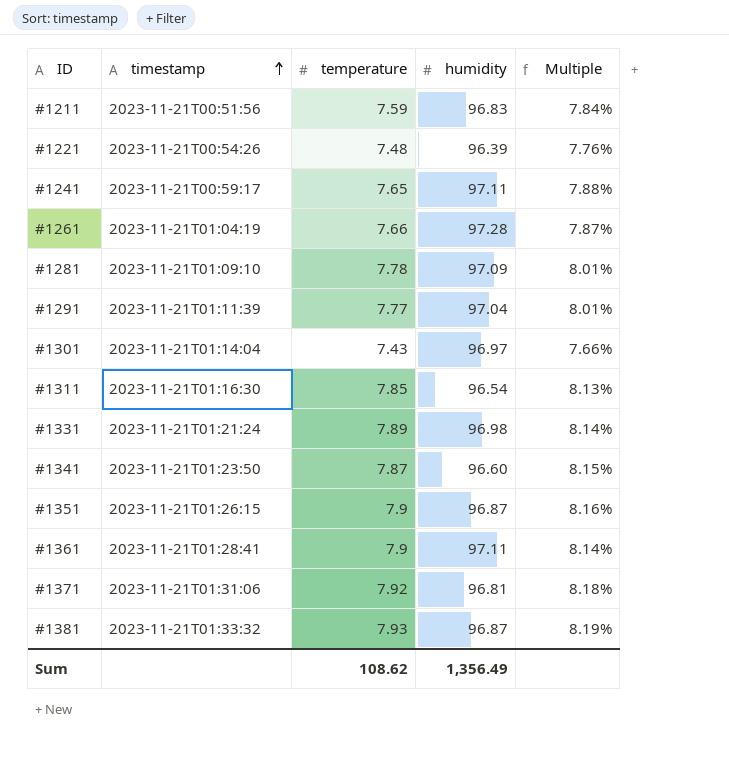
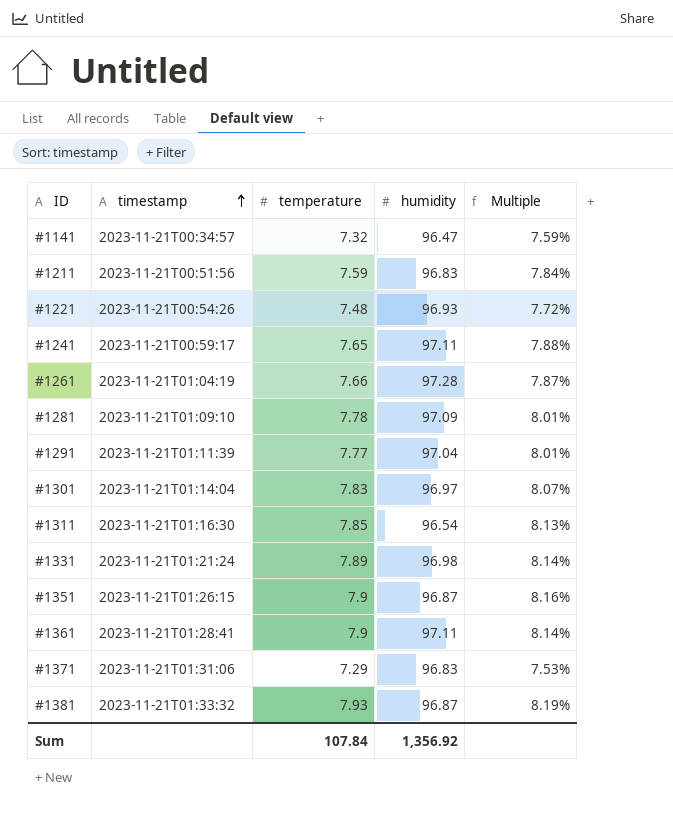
row #1341: 2023-11-21T01:23:50 | 7.87 | 96.60 | 8.15% -> none
row #1141: none -> 2023-11-21T00:34:57 | 7.32 | 96.47 | 7.59%
#1221 | humidity: 96.39 -> 96.93
#1221 | Multiple: 7.76% -> 7.72%
#1301 | temperature: 7.43 -> 7.83
#1301 | Multiple: 7.66% -> 8.07%
#1371 | temperature: 7.92 -> 7.29
#1371 | humidity: 96.81 -> 96.83
#1371 | Multiple: 8.18% -> 7.53%
Sum | temperature: 108.62 -> 107.84
Sum | humidity: 1,356.49 -> 1,356.92

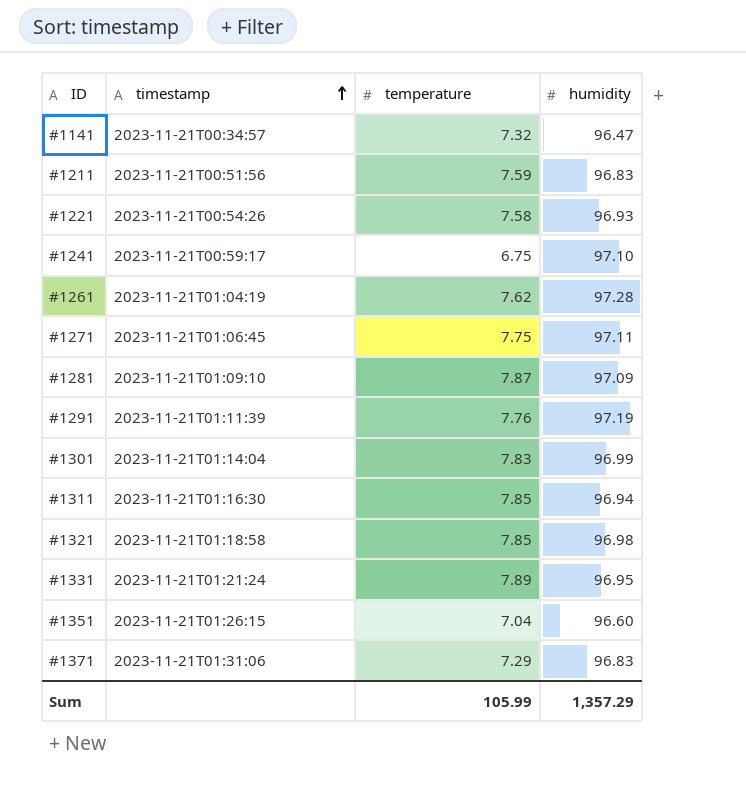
column Multiple | formula: [temperature] / [humidity] -> none
row #1361: 2023-11-21T01:28:41 | 7.9 | 97.11 | 8.14% -> none
row #1381: 2023-11-21T01:33:32 | 7.93 | 96.87 | 8.19% -> none
#1221 | temperature: 7.48 -> 7.58
#1241 | temperature: 7.65 -> 6.75
#1241 | humidity: 97.11 -> 97.10
#1261 | temperature: 7.66 -> 7.62
row #1271: none -> 2023-11-21T01:06:45 | 7.75 | 97.11
#1281 | temperature: 7.78 -> 7.87
#1291 | temperature: 7.77 -> 7.76
#1291 | humidity: 97.04 -> 97.19
#1301 | humidity: 96.97 -> 96.99
#1311 | humidity: 96.54 -> 96.94
row #1321: none -> 2023-11-21T01:18:58 | 7.85 | 96.98
#1331 | humidity: 96.98 -> 96.95
#1351 | temperature: 7.9 -> 7.04
#1351 | humidity: 96.87 -> 96.60
Sum | temperature: 107.84 -> 105.99
Sum | humidity: 1,356.92 -> 1,357.29

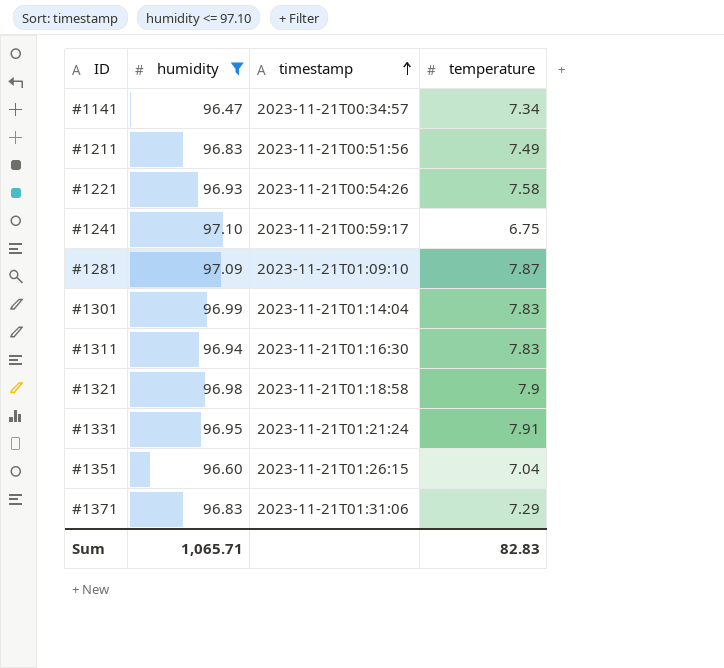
filter: none -> humidity <= 97.10
column humidity | position: 4 -> 2
#1141 | temperature: 7.32 -> 7.34
#1211 | temperature: 7.59 -> 7.49
#1311 | temperature: 7.85 -> 7.83
#1321 | temperature: 7.85 -> 7.9
#1331 | temperature: 7.89 -> 7.91
Sum | humidity: 1,357.29 -> 1,065.71
Sum | temperature: 105.99 -> 82.83

